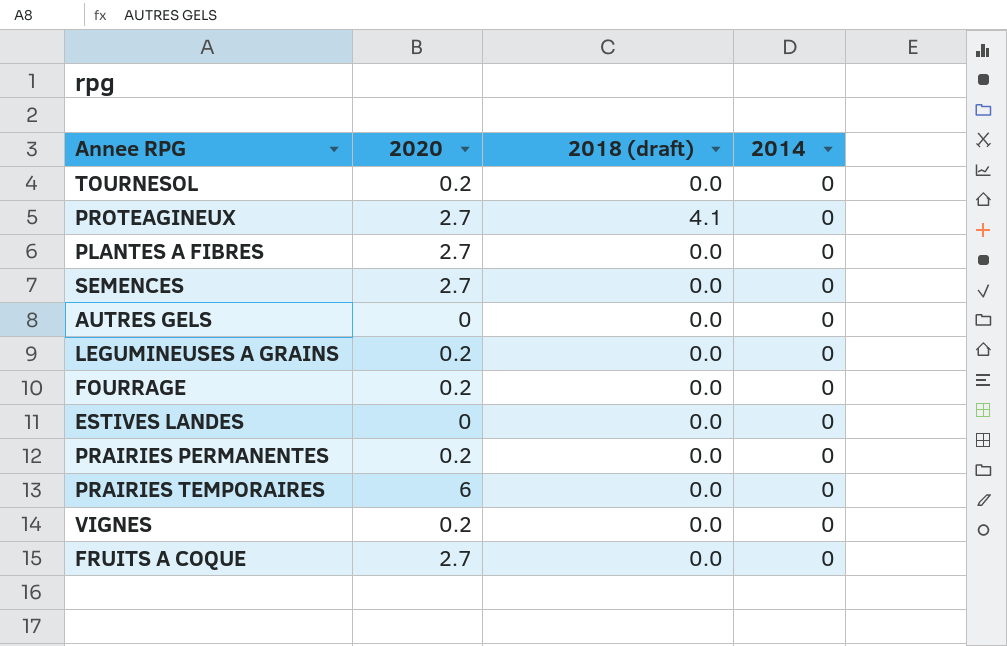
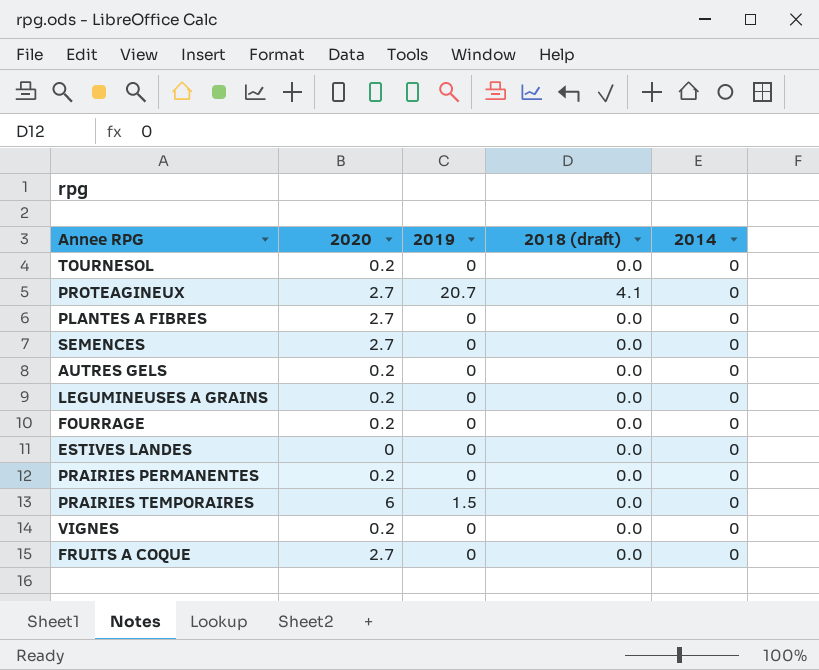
column 2019 | position: none -> 3
AUTRES GELS | 2020: 0 -> 0.2

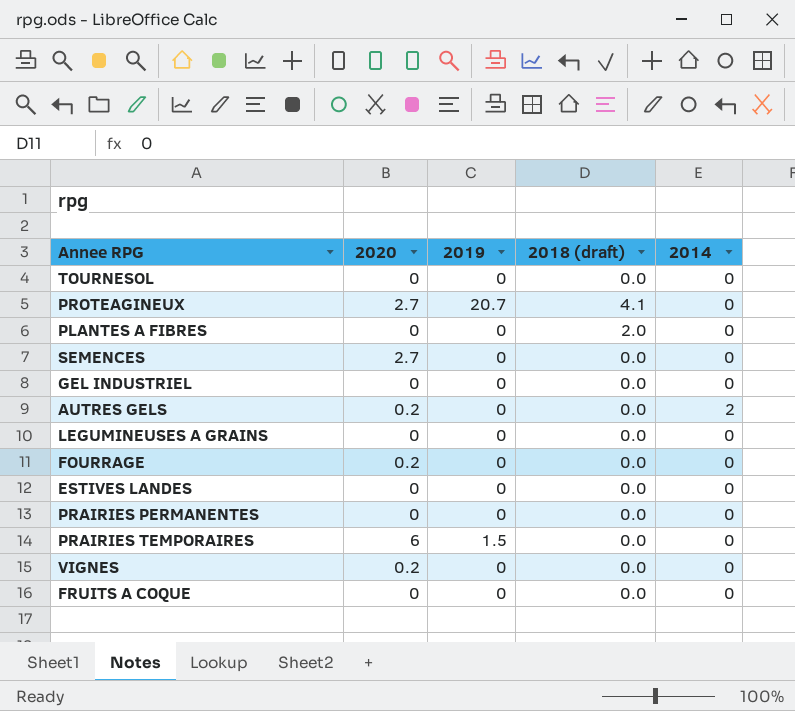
TOURNESOL | 2020: 0.2 -> 0
PLANTES A FIBRES | 2020: 2.7 -> 0
PLANTES A FIBRES | 2018 (draft): 0.0 -> 2.0
row GEL INDUSTRIEL: none -> 0 | 0 | 0.0 | 0
AUTRES GELS | 2014: 0 -> 2
LEGUMINEUSES A GRAINS | 2020: 0.2 -> 0
PRAIRIES PERMANENTES | 2020: 0.2 -> 0
FRUITS A COQUE | 2020: 2.7 -> 0

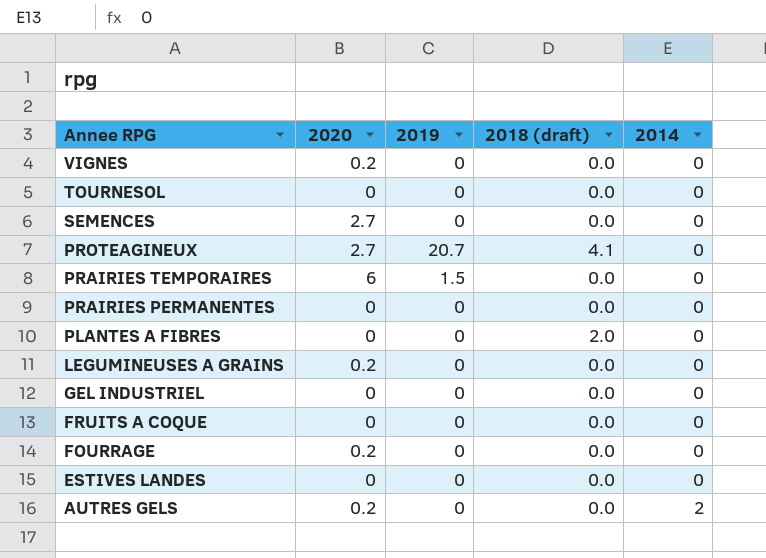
row order: none -> Annee RPG descending
LEGUMINEUSES A GRAINS | 2020: 0 -> 0.2

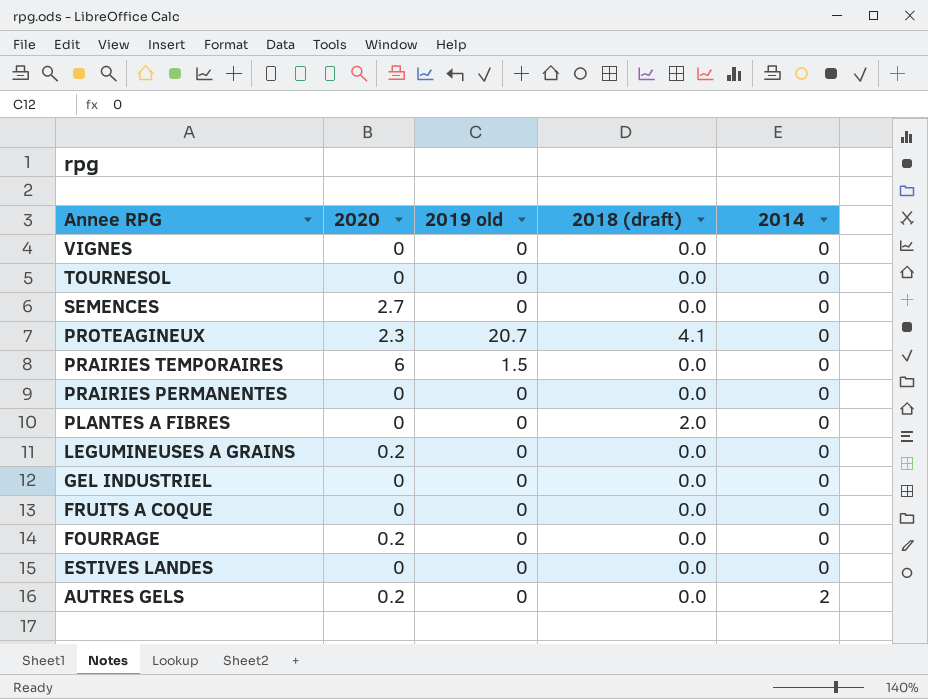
column name: 2019 -> 2019 old
VIGNES | 2020: 0.2 -> 0
PROTEAGINEUX | 2020: 2.7 -> 2.3

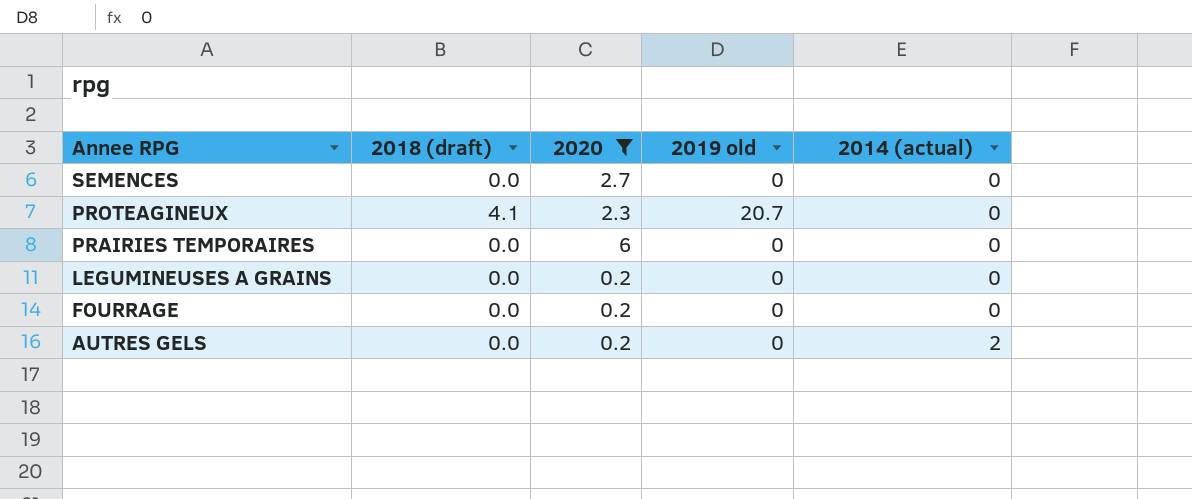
filter: none -> 2020 != 0
column 2018 (draft) | position: 4 -> 2
column name: 2014 -> 2014 (actual)
PRAIRIES TEMPORAIRES | 2019 old: 1.5 -> 0

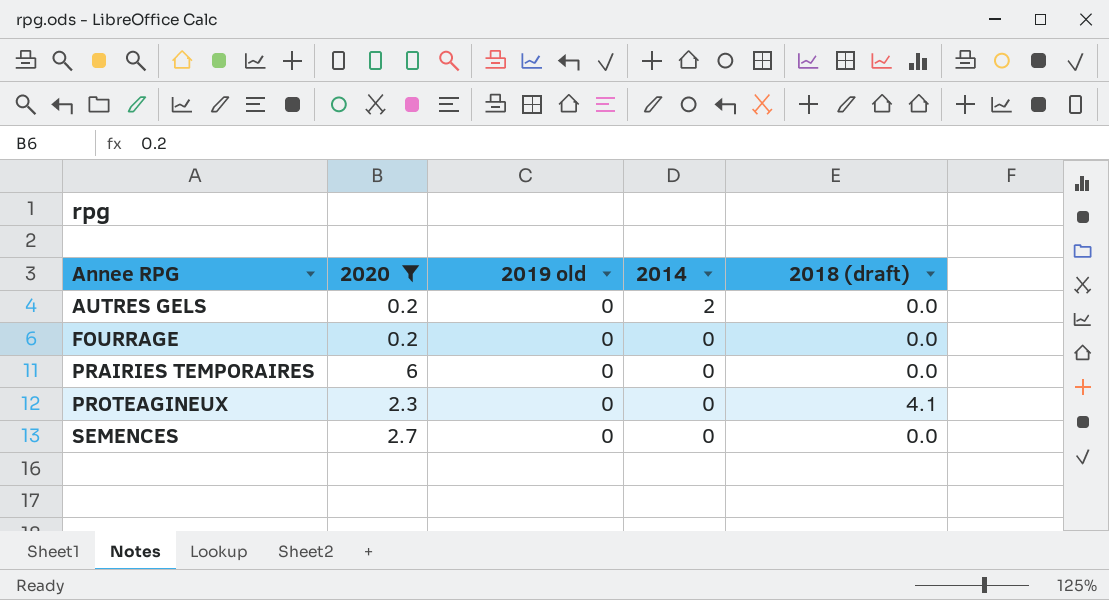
row order: Annee RPG descending -> Annee RPG ascending
column name: 2014 (actual) -> 2014
column 2018 (draft) | position: 2 -> 5
row LEGUMINEUSES A GRAINS: 0.0 | 0.2 | 0 | 0 -> none
PROTEAGINEUX | 2019 old: 20.7 -> 0

